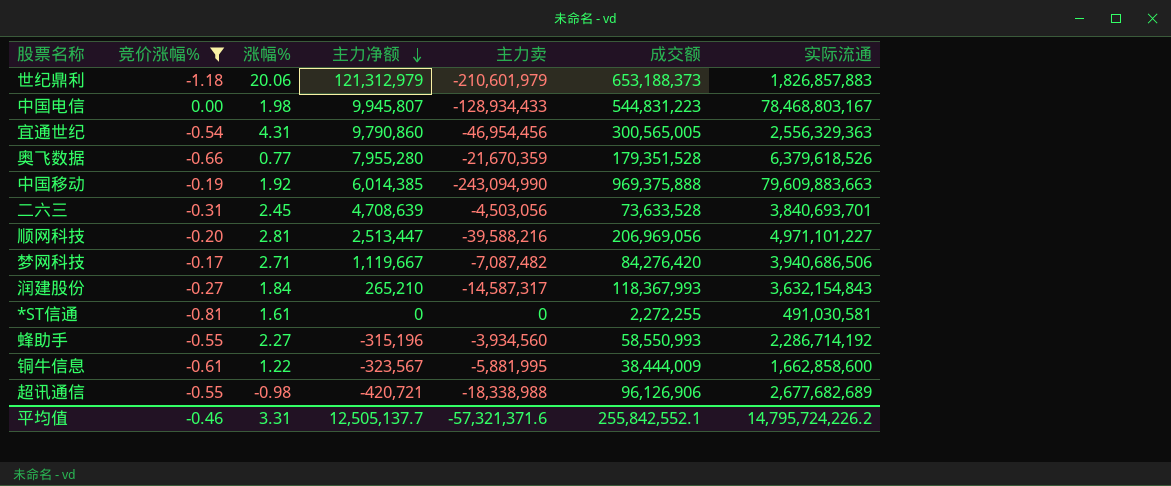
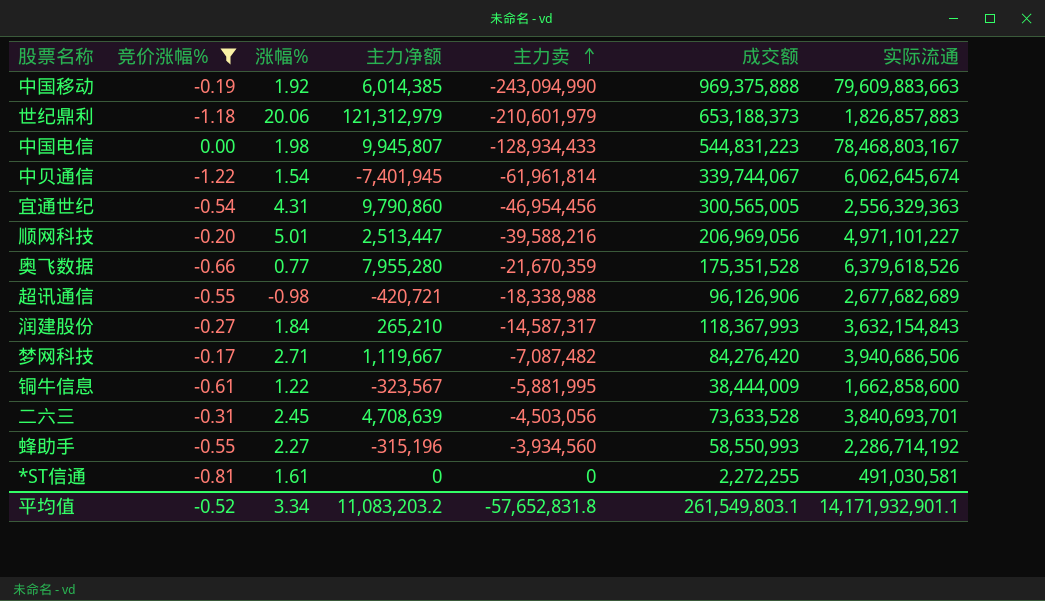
row order: 主力净额 descending -> 主力卖 ascending
row 中贝通信: none -> -1.22 | 1.54 | -7,401,945 | -61,961,814 | 339,744,067 | 6,062,645,674
顺网科技 | 涨幅%: 2.81 -> 5.01
奥飞数据 | 成交额: 179,351,528 -> 175,351,528
平均值 | 竞价涨幅%: -0.46 -> -0.52
平均值 | 涨幅%: 3.31 -> 3.34
平均值 | 主力净额: 12,505,137.7 -> 11,083,203.2
平均值 | 主力卖: -57,321,371.6 -> -57,652,831.8
平均值 | 成交额: 255,842,552.1 -> 261,549,803.1
平均值 | 实际流通: 14,795,724,226.2 -> 14,171,932,901.1

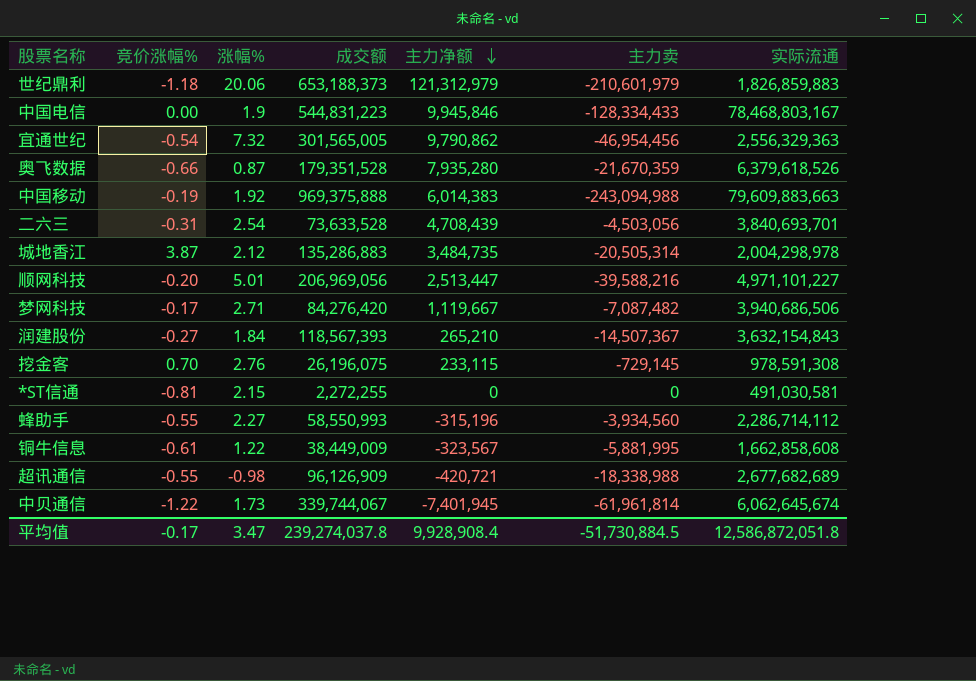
filter: 竞价涨幅% <= 0.00 -> none
row order: 主力卖 ascending -> 主力净额 descending
column 成交额 | position: 6 -> 4
世纪鼎利 | 实际流通: 1,826,857,883 -> 1,826,859,883
中国电信 | 涨幅%: 1.98 -> 1.9
中国电信 | 主力净额: 9,945,807 -> 9,945,846
中国电信 | 主力卖: -128,934,433 -> -128,334,433
宜通世纪 | 涨幅%: 4.31 -> 7.32
宜通世纪 | 成交额: 300,565,005 -> 301,565,005
宜通世纪 | 主力净额: 9,790,860 -> 9,790,862
奥飞数据 | 涨幅%: 0.77 -> 0.87
奥飞数据 | 成交额: 175,351,528 -> 179,351,528
奥飞数据 | 主力净额: 7,955,280 -> 7,935,280
中国移动 | 主力净额: 6,014,385 -> 6,014,383
中国移动 | 主力卖: -243,094,990 -> -243,094,988
二六三 | 涨幅%: 2.45 -> 2.54
二六三 | 主力净额: 4,708,639 -> 4,708,439
润建股份 | 成交额: 118,367,993 -> 118,567,393
润建股份 | 主力卖: -14,587,317 -> -14,507,367
*ST信通 | 涨幅%: 1.61 -> 2.15
蜂助手 | 实际流通: 2,286,714,192 -> 2,286,714,112
铜牛信息 | 成交额: 38,444,009 -> 38,449,009
铜牛信息 | 实际流通: 1,662,858,600 -> 1,662,858,608
超讯通信 | 成交额: 96,126,906 -> 96,126,909
中贝通信 | 涨幅%: 1.54 -> 1.73
平均值 | 竞价涨幅%: -0.52 -> -0.17
平均值 | 涨幅%: 3.34 -> 3.47
平均值 | 成交额: 261,549,803.1 -> 239,274,037.8
平均值 | 主力净额: 11,083,203.2 -> 9,928,908.4
平均值 | 主力卖: -57,652,831.8 -> -51,730,884.5
平均值 | 实际流通: 14,171,932,901.1 -> 12,586,872,051.8

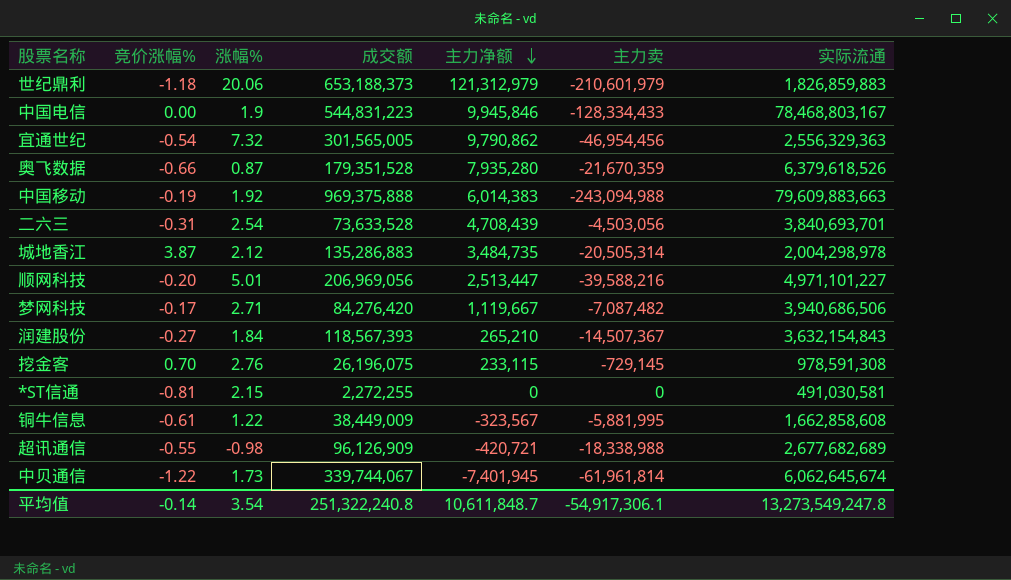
row 蜂助手: -0.55 | 2.27 | 58,550,993 | -315,196 | -3,934,560 | 2,286,714,112 -> none
平均值 | 竞价涨幅%: -0.17 -> -0.14
平均值 | 涨幅%: 3.47 -> 3.54
平均值 | 成交额: 239,274,037.8 -> 251,322,240.8
平均值 | 主力净额: 9,928,908.4 -> 10,611,848.7
平均值 | 主力卖: -51,730,884.5 -> -54,917,306.1
平均值 | 实际流通: 12,586,872,051.8 -> 13,273,549,247.8

